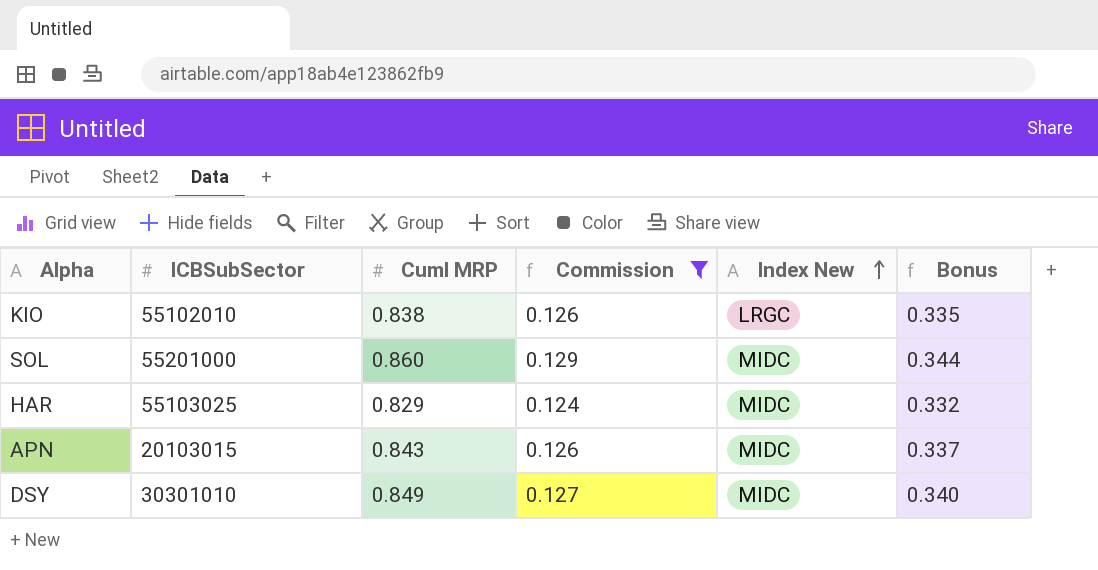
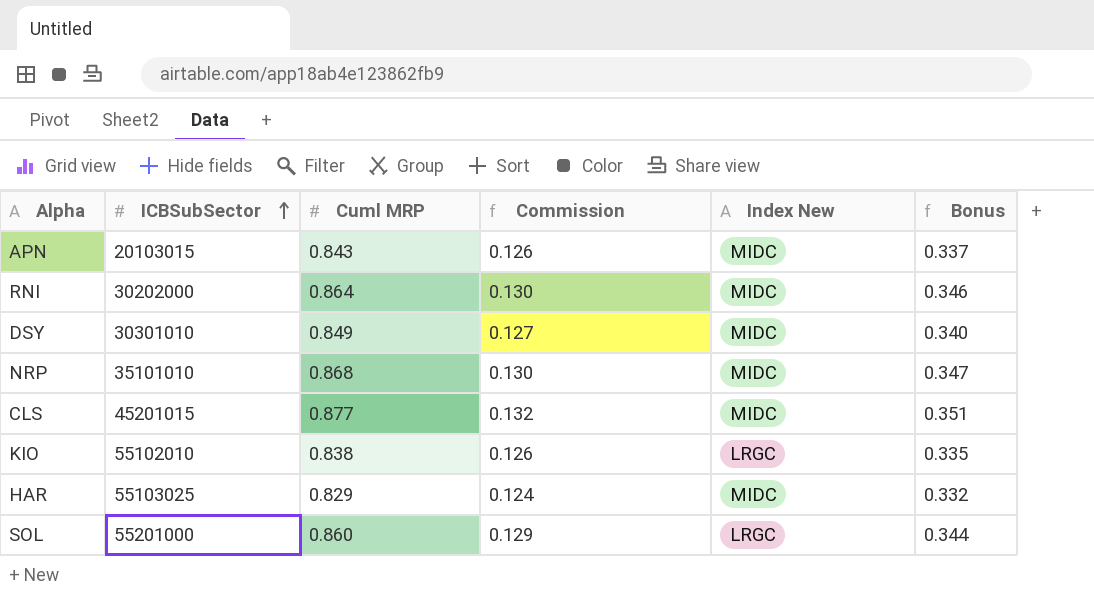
filter: Commission <= 0.129 -> none
row order: Index New ascending -> ICBSubSector ascending
SOL | Index New: MIDC -> LRGC

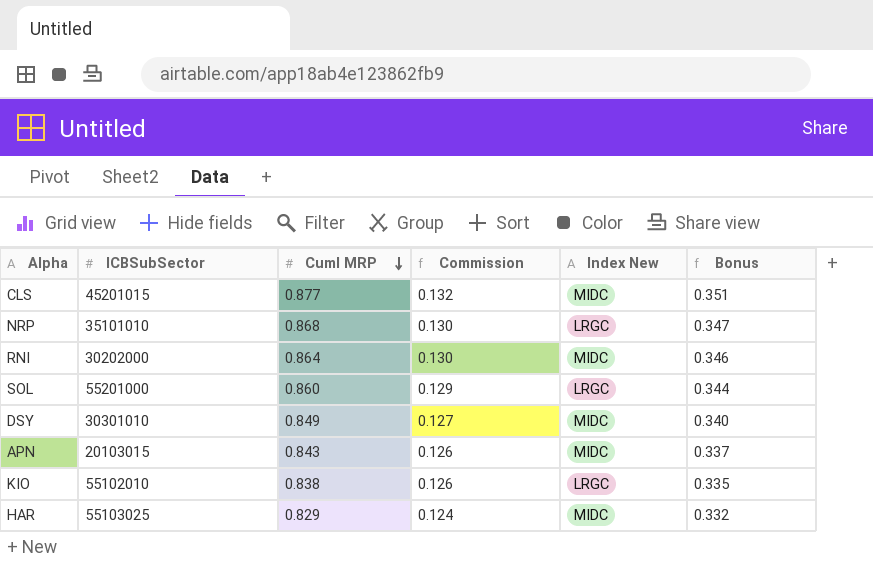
row order: ICBSubSector ascending -> Cuml MRP descending
NRP | Index New: MIDC -> LRGC

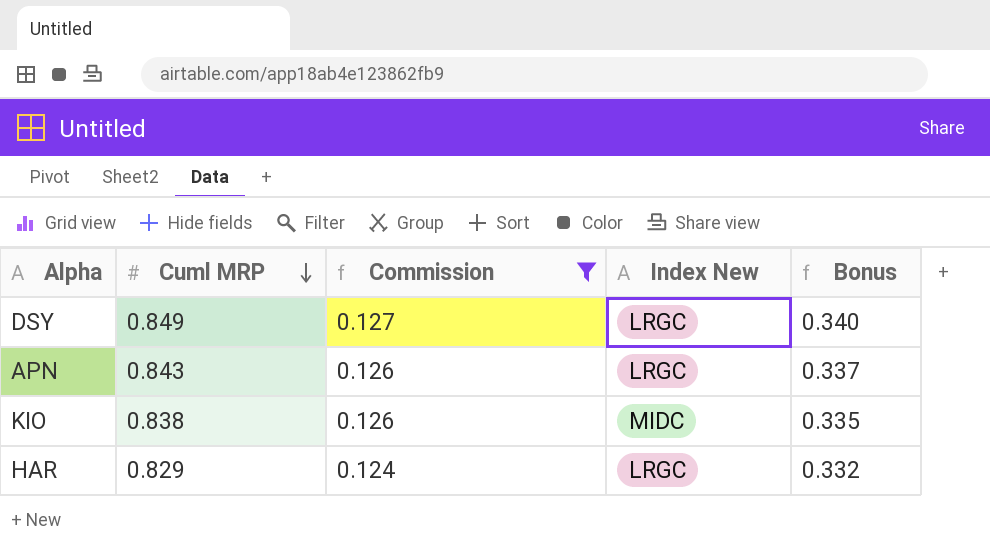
filter: none -> Commission <= 0.127
column ICBSubSector | position: 2 -> none
DSY | Index New: MIDC -> LRGC
APN | Index New: MIDC -> LRGC
KIO | Index New: LRGC -> MIDC
HAR | Index New: MIDC -> LRGC

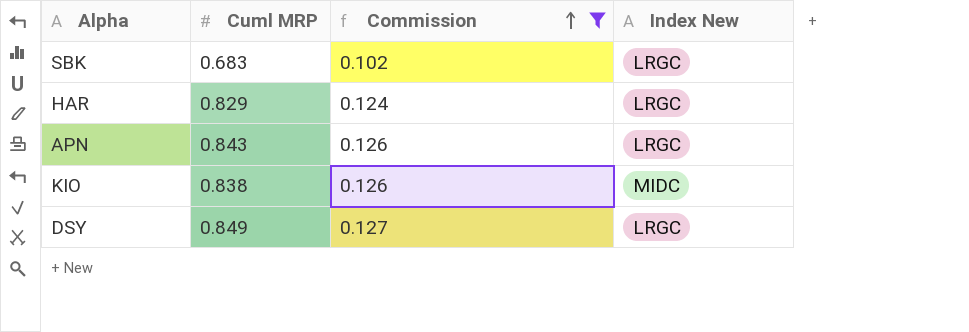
row order: Cuml MRP descending -> Commission ascending
column Bonus | formula: [Cuml MRP] * 0.4 -> none
row SBK: none -> 0.683 | 0.102 | LRGC

